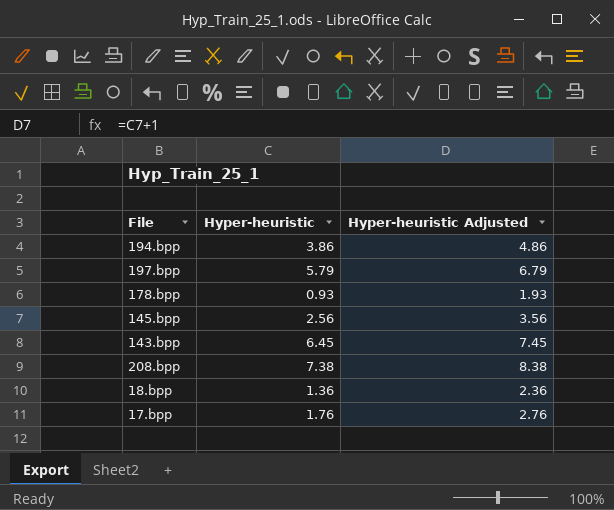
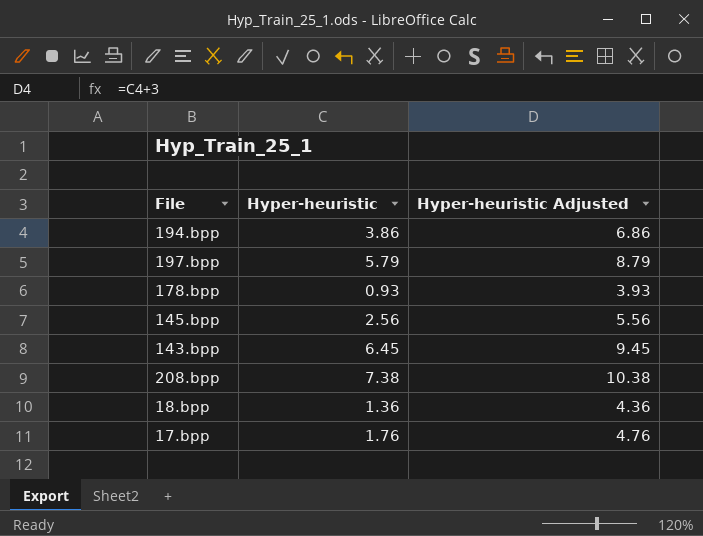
column Hyper-heuristic Adjusted | formula: [Hyper-heuristic] + 1 -> [Hyper-heuristic] + 3

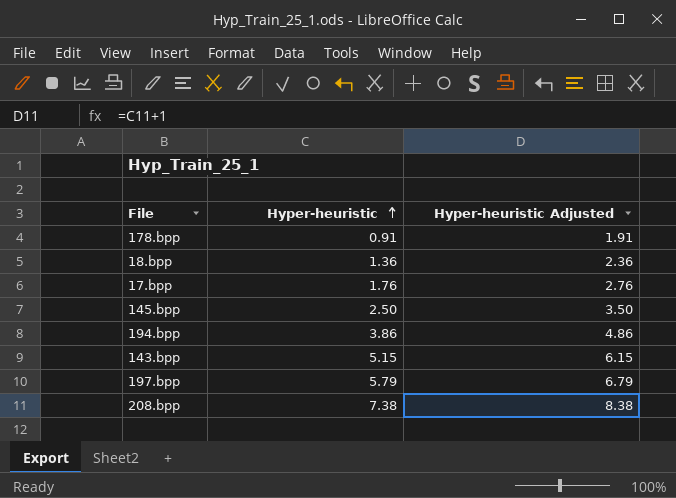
row order: none -> Hyper-heuristic ascending
column Hyper-heuristic Adjusted | formula: [Hyper-heuristic] + 3 -> [Hyper-heuristic] + 1
178.bpp | Hyper-heuristic: 0.93 -> 0.91
145.bpp | Hyper-heuristic: 2.56 -> 2.50
143.bpp | Hyper-heuristic: 6.45 -> 5.15

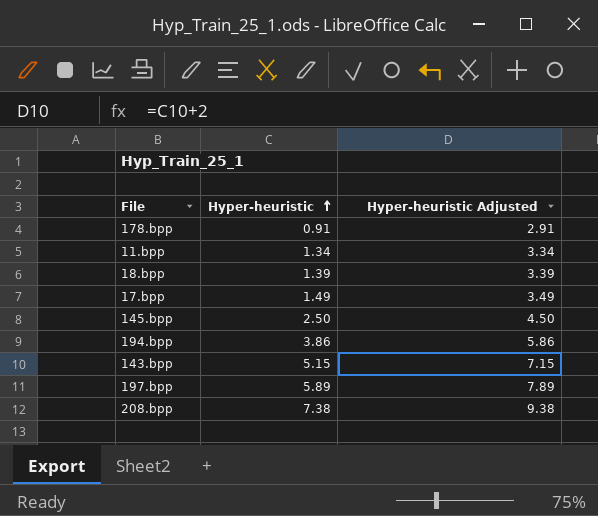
column Hyper-heuristic Adjusted | formula: [Hyper-heuristic] + 1 -> [Hyper-heuristic] + 2
row 11.bpp: none -> 1.34 | 3.34
18.bpp | Hyper-heuristic: 1.36 -> 1.39
17.bpp | Hyper-heuristic: 1.76 -> 1.49
197.bpp | Hyper-heuristic: 5.79 -> 5.89

